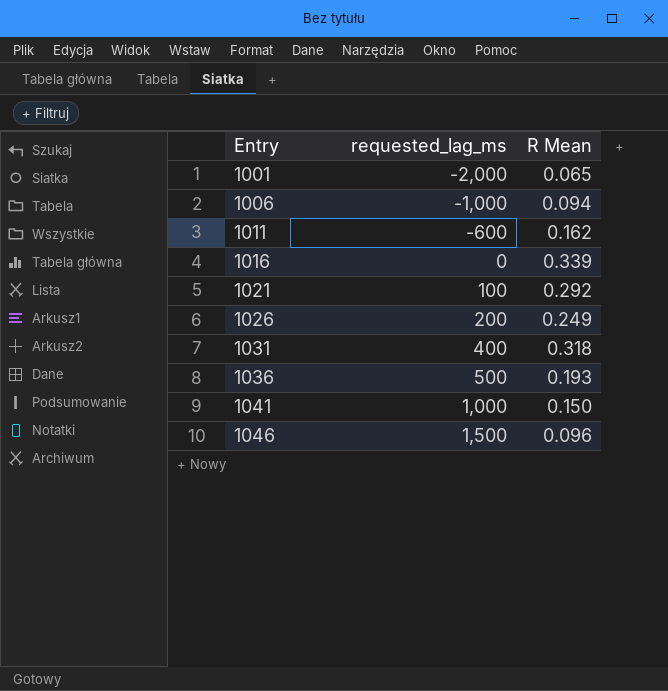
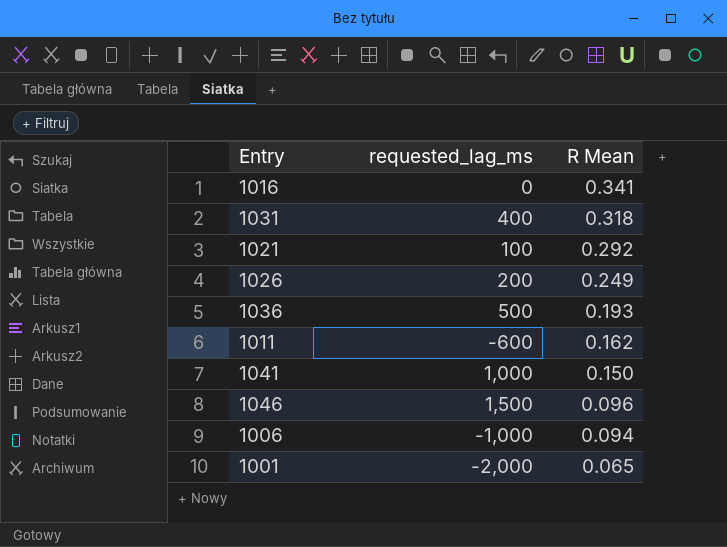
row order: Entry ascending -> R Mean descending
1016 | R Mean: 0.339 -> 0.341

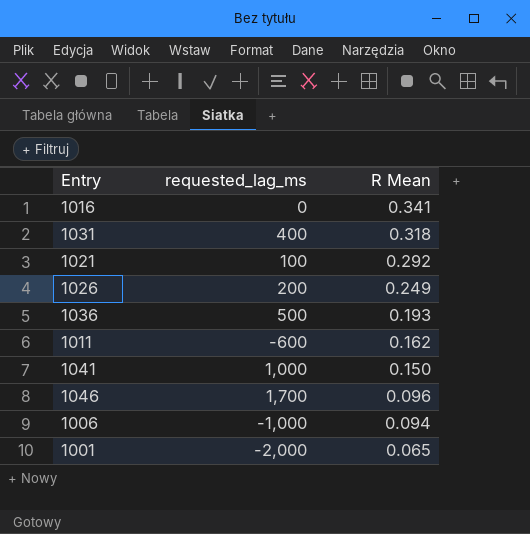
1046 | requested_lag_ms: 1,500 -> 1,700

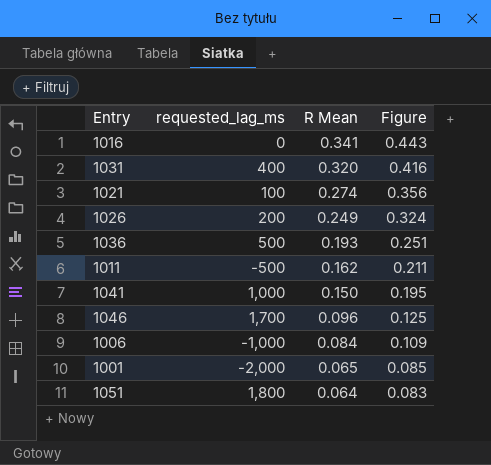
column Figure | formula: none -> [R Mean] * 1.3
1031 | R Mean: 0.318 -> 0.320
1021 | R Mean: 0.292 -> 0.274
1011 | requested_lag_ms: -600 -> -500
1006 | R Mean: 0.094 -> 0.084
row 1051: none -> 1,800 | 0.064 | 0.083

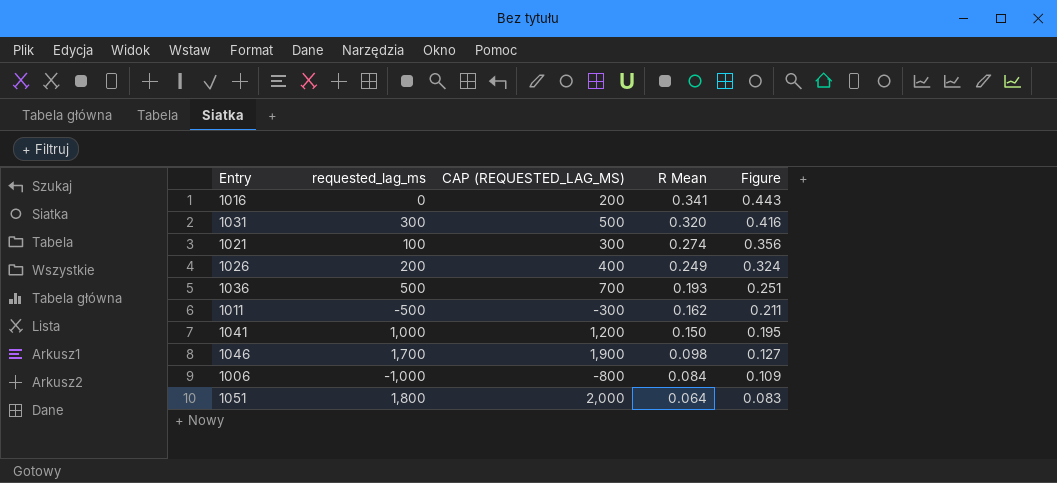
column CAP (REQUESTED_LAG_MS) | formula: none -> [requested_lag_ms] + 200
row 1001: -2,000 | 0.065 | 0.085 -> none
1031 | requested_lag_ms: 400 -> 300
1046 | R Mean: 0.096 -> 0.098
1046 | Figure: 0.125 -> 0.127

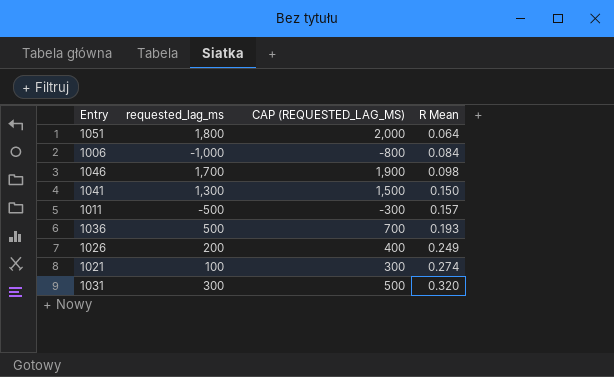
row order: R Mean descending -> R Mean ascending
column Figure | formula: [R Mean] * 1.3 -> none
row 1016: 0 | 200 | 0.341 | 0.443 -> none
1041 | requested_lag_ms: 1,000 -> 1,300
1041 | CAP (REQUESTED_LAG_MS): 1,200 -> 1,500
1011 | R Mean: 0.162 -> 0.157

